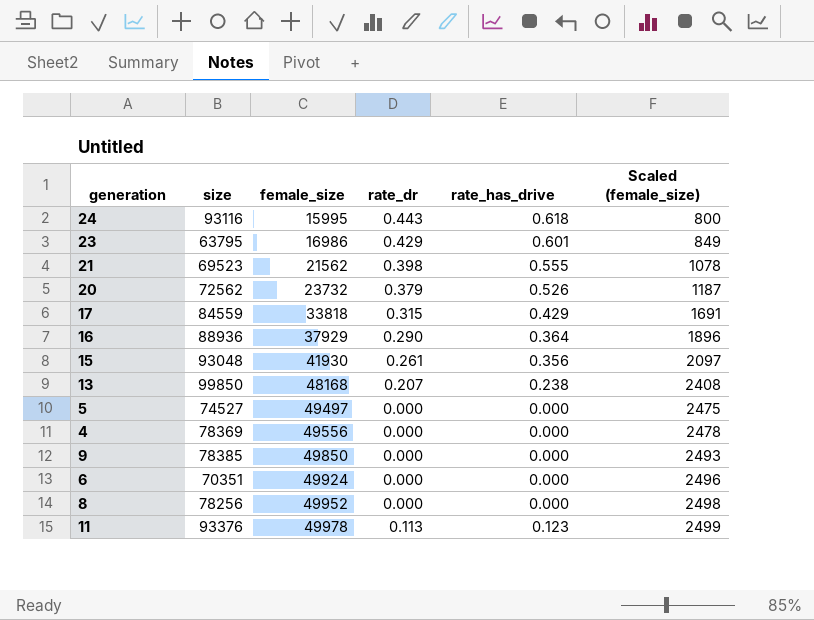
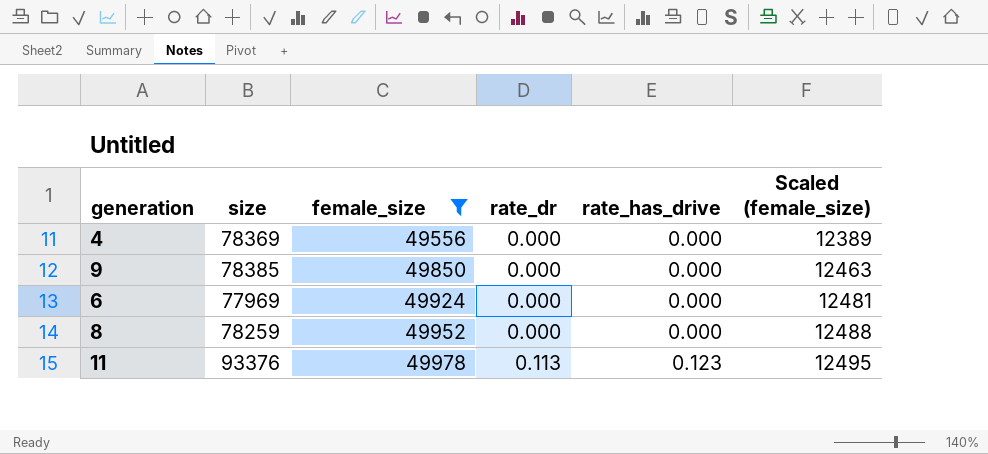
filter: none -> female_size >= 49556
column Scaled (female_size) | formula: [female_size] * 0.05 -> [female_size] * 0.25
6 | size: 70351 -> 77969
8 | size: 78256 -> 78259

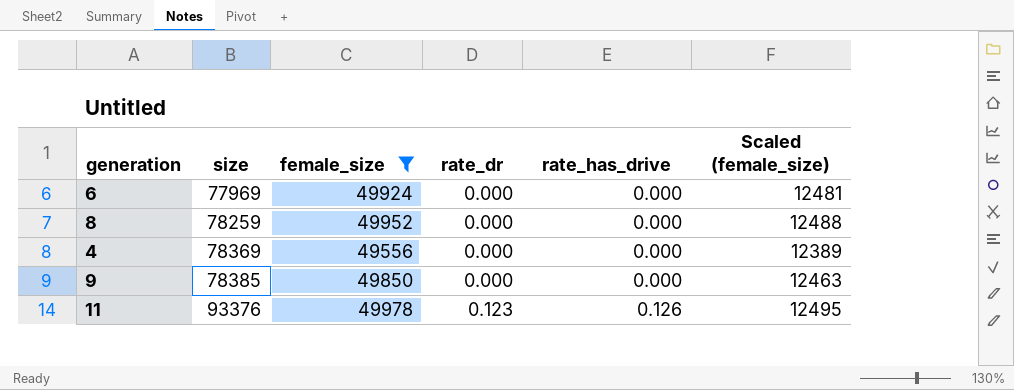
row order: female_size ascending -> size ascending
11 | rate_dr: 0.113 -> 0.123
11 | rate_has_drive: 0.123 -> 0.126

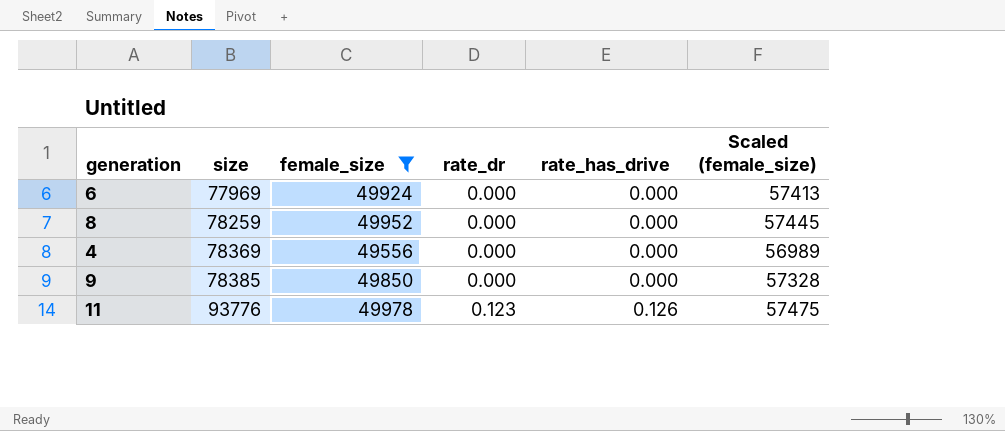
column Scaled (female_size) | formula: [female_size] * 0.25 -> [female_size] * 1.15
11 | size: 93376 -> 93776

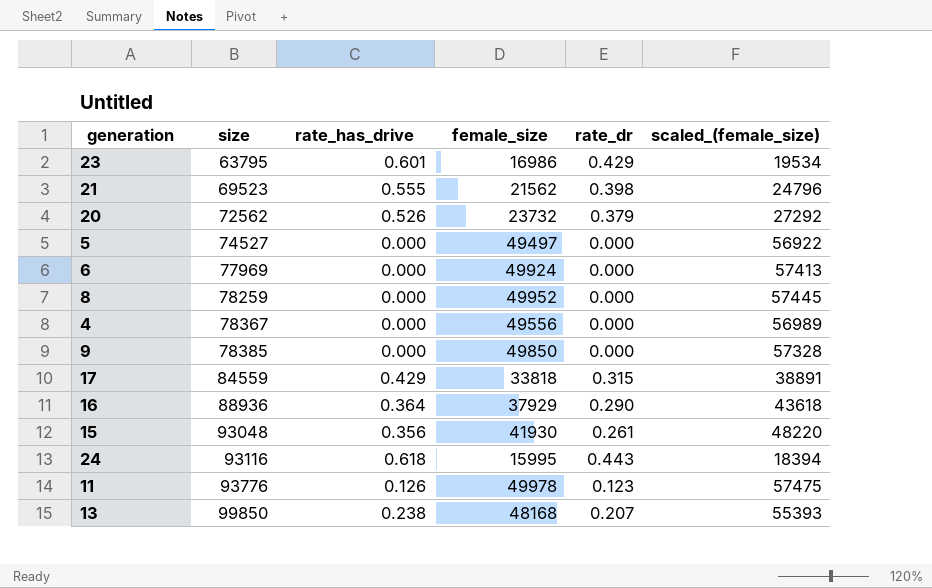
filter: female_size >= 49556 -> none
column rate_has_drive | position: 5 -> 3
column name: Scaled (female_size) -> scaled_(female_size)
4 | size: 78369 -> 78367

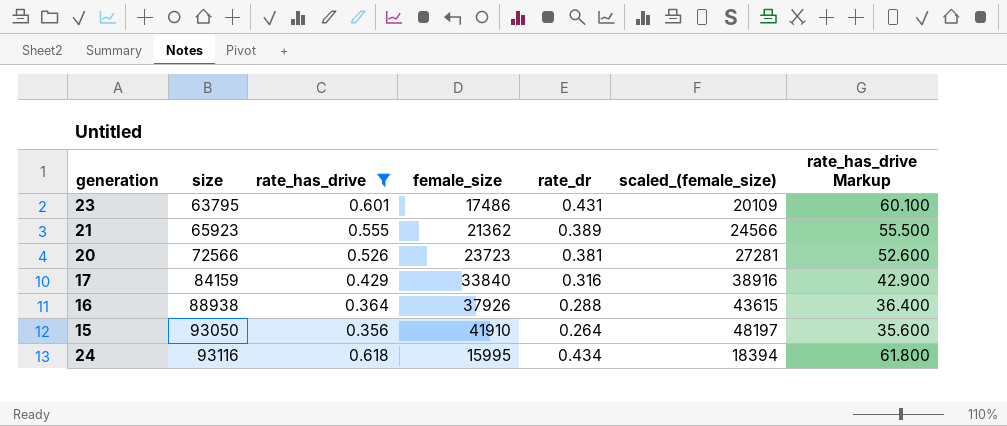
filter: none -> rate_has_drive >= 0.356
column rate_has_drive Markup | formula: none -> [rate_has_drive] * 100
23 | female_size: 16986 -> 17486
23 | rate_dr: 0.429 -> 0.431
23 | scaled_(female_size): 19534 -> 20109
21 | size: 69523 -> 65923
21 | female_size: 21562 -> 21362
21 | rate_dr: 0.398 -> 0.389
21 | scaled_(female_size): 24796 -> 24566
20 | size: 72562 -> 72566
20 | female_size: 23732 -> 23723
20 | rate_dr: 0.379 -> 0.381
20 | scaled_(female_size): 27292 -> 27281
17 | size: 84559 -> 84159
17 | female_size: 33818 -> 33840
17 | rate_dr: 0.315 -> 0.316
17 | scaled_(female_size): 38891 -> 38916
16 | size: 88936 -> 88938
16 | female_size: 37929 -> 37926
16 | rate_dr: 0.290 -> 0.288
16 | scaled_(female_size): 43618 -> 43615
15 | size: 93048 -> 93050
15 | female_size: 41930 -> 41910
15 | rate_dr: 0.261 -> 0.264
15 | scaled_(female_size): 48220 -> 48197
24 | rate_dr: 0.443 -> 0.434

